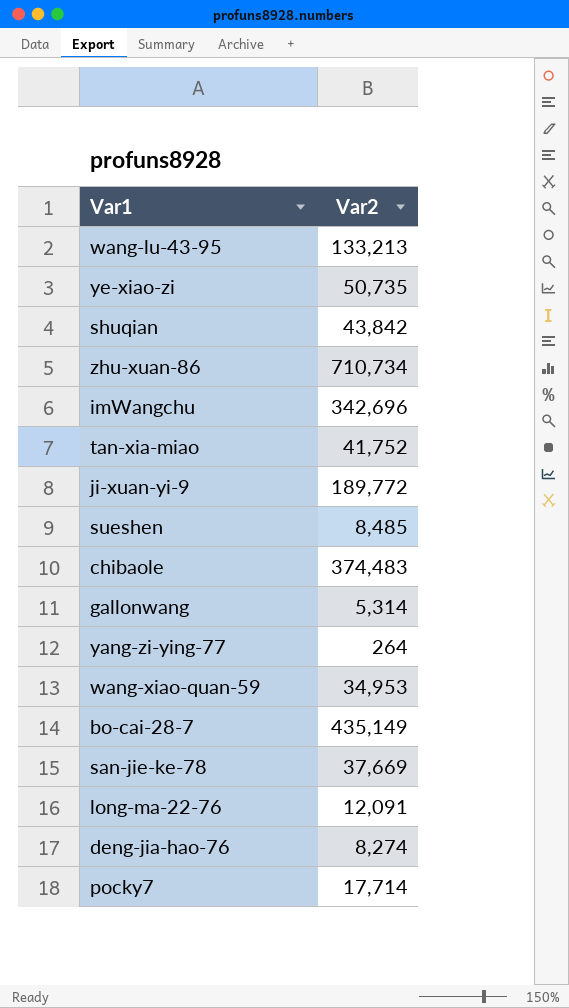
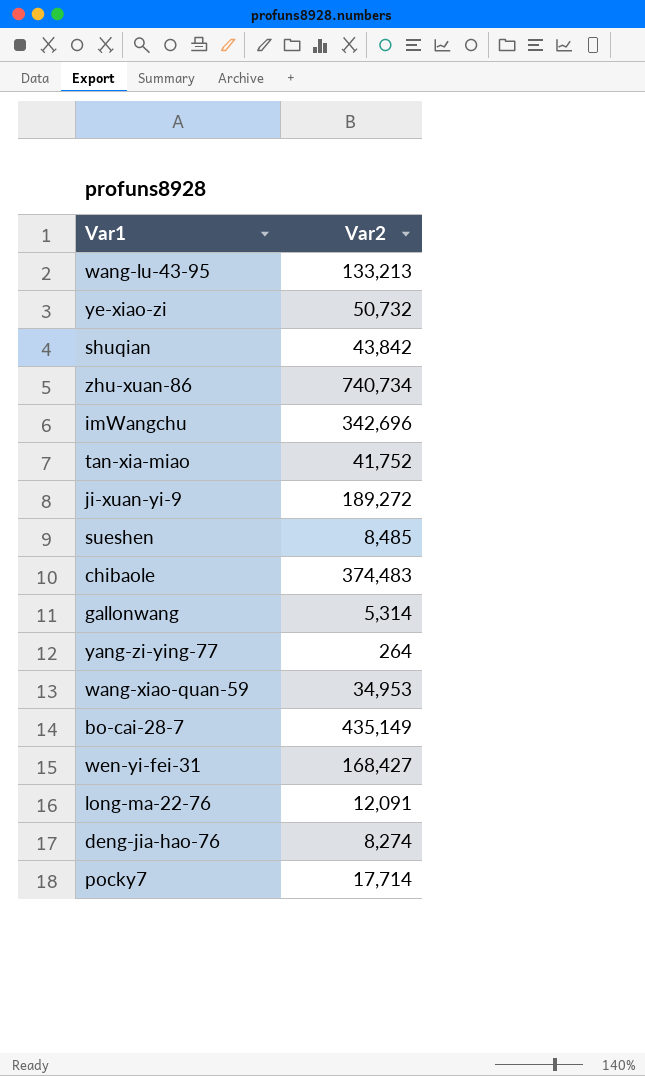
row san-jie-ke-78: 37,669 -> none
ye-xiao-zi | Var2: 50,735 -> 50,732
zhu-xuan-86 | Var2: 710,734 -> 740,734
ji-xuan-yi-9 | Var2: 189,772 -> 189,272
row wen-yi-fei-31: none -> 168,427

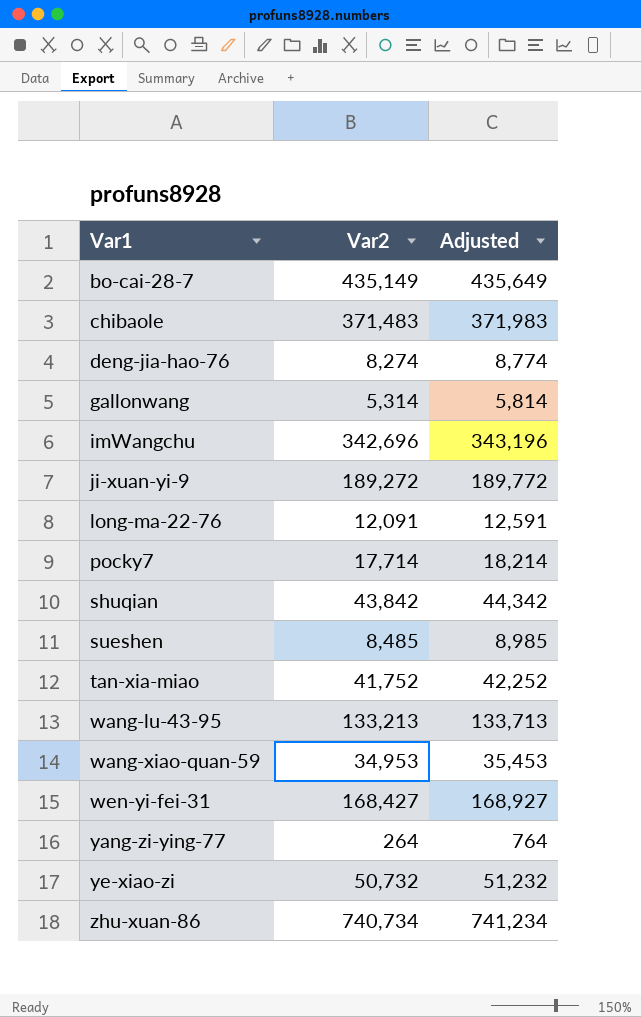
row order: none -> Var1 ascending
column Adjusted | formula: none -> [Var2] + 500
chibaole | Var2: 374,483 -> 371,483

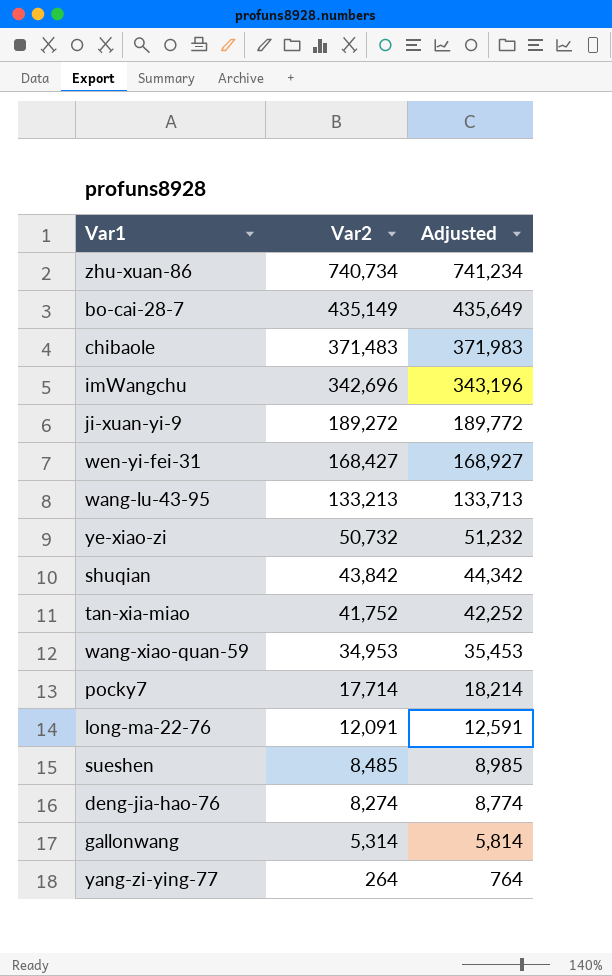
row order: Var1 ascending -> Var2 descending

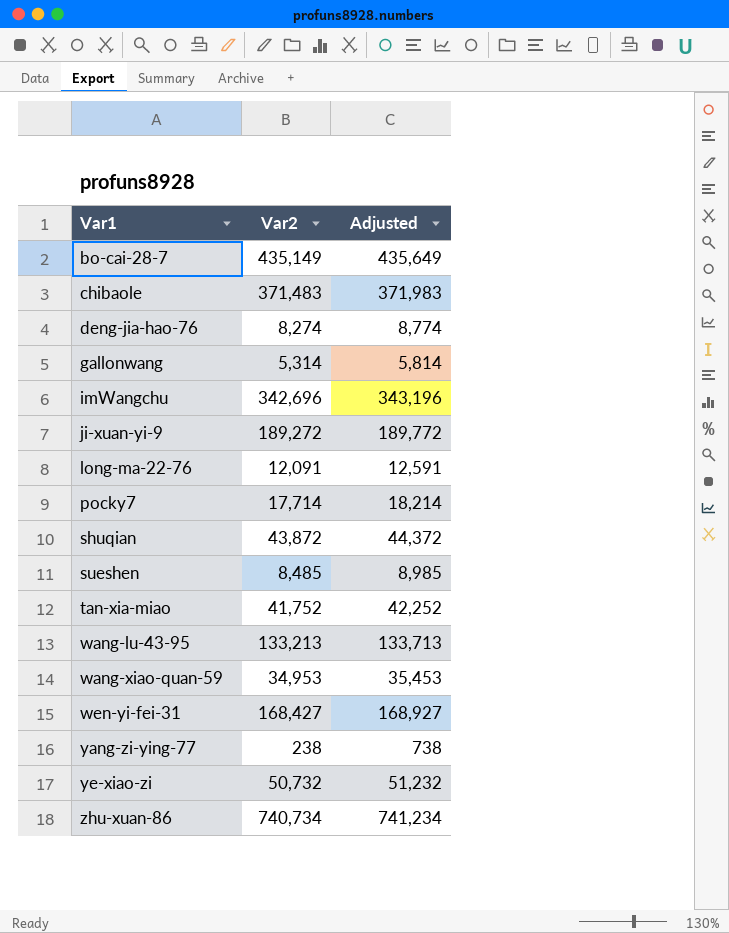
row order: Var2 descending -> Var1 ascending
shuqian | Var2: 43,842 -> 43,872
shuqian | Adjusted: 44,342 -> 44,372
yang-zi-ying-77 | Var2: 264 -> 238
yang-zi-ying-77 | Adjusted: 764 -> 738

